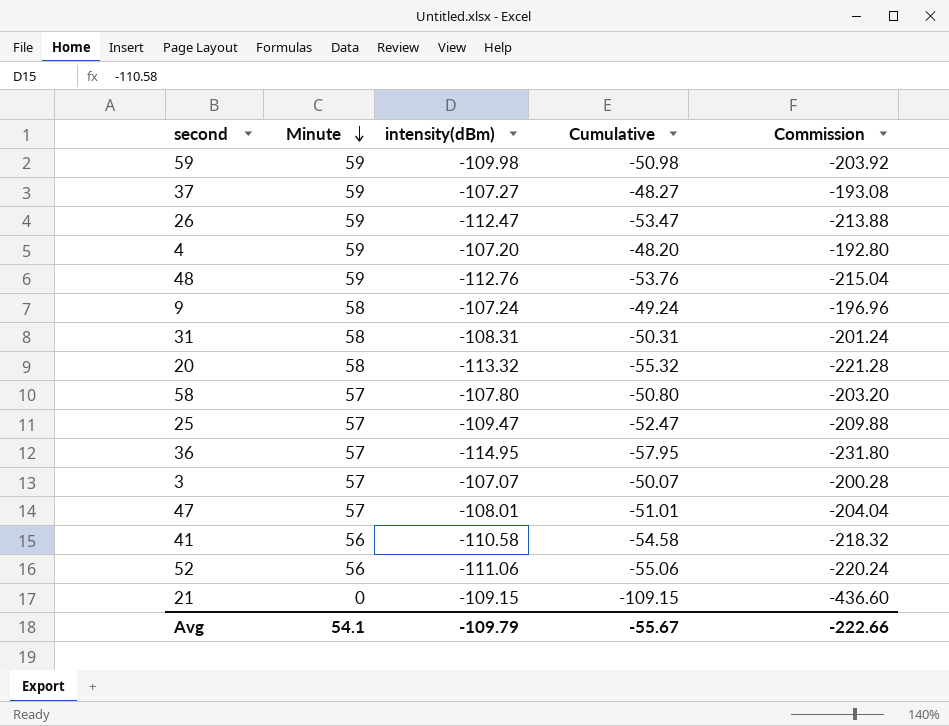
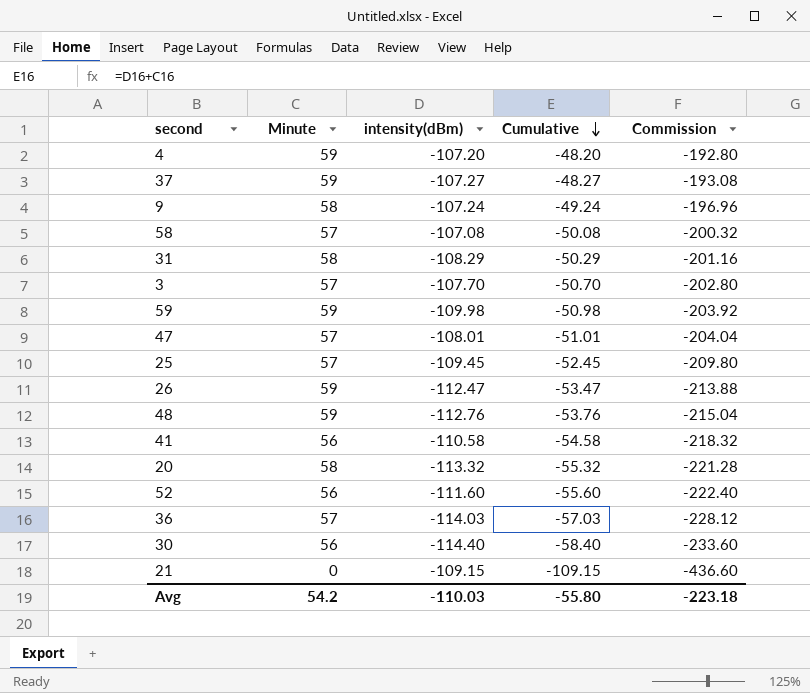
row order: Minute descending -> Cumulative descending
58 | intensity(dBm): -107.80 -> -107.08
58 | Cumulative: -50.80 -> -50.08
58 | Commission: -203.20 -> -200.32
31 | intensity(dBm): -108.31 -> -108.29
31 | Cumulative: -50.31 -> -50.29
31 | Commission: -201.24 -> -201.16
3 | intensity(dBm): -107.07 -> -107.70
3 | Cumulative: -50.07 -> -50.70
3 | Commission: -200.28 -> -202.80
25 | intensity(dBm): -109.47 -> -109.45
25 | Cumulative: -52.47 -> -52.45
25 | Commission: -209.88 -> -209.80
52 | intensity(dBm): -111.06 -> -111.60
52 | Cumulative: -55.06 -> -55.60
52 | Commission: -220.24 -> -222.40
36 | intensity(dBm): -114.95 -> -114.03
36 | Cumulative: -57.95 -> -57.03
36 | Commission: -231.80 -> -228.12
row 30: none -> 56 | -114.40 | -58.40 | -233.60
Avg | Minute: 54.1 -> 54.2
Avg | intensity(dBm): -109.79 -> -110.03
Avg | Cumulative: -55.67 -> -55.80
Avg | Commission: -222.66 -> -223.18

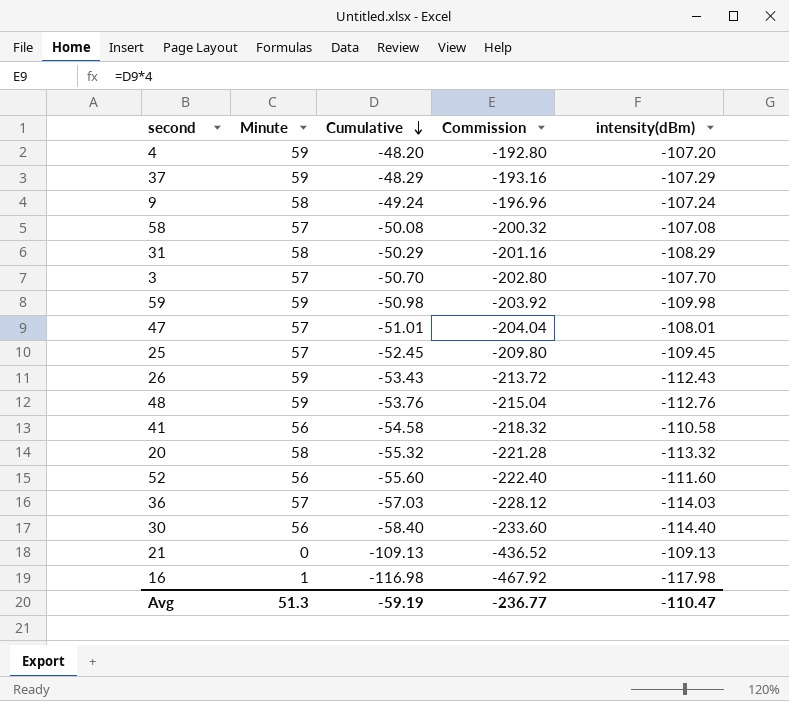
column intensity(dBm) | position: 3 -> 5
37 | Cumulative: -48.27 -> -48.29
37 | Commission: -193.08 -> -193.16
37 | intensity(dBm): -107.27 -> -107.29
26 | Cumulative: -53.47 -> -53.43
26 | Commission: -213.88 -> -213.72
26 | intensity(dBm): -112.47 -> -112.43
21 | Cumulative: -109.15 -> -109.13
21 | Commission: -436.60 -> -436.52
21 | intensity(dBm): -109.15 -> -109.13
row 16: none -> 1 | -116.98 | -467.92 | -117.98
Avg | Minute: 54.2 -> 51.3
Avg | Cumulative: -55.80 -> -59.19
Avg | Commission: -223.18 -> -236.77
Avg | intensity(dBm): -110.03 -> -110.47

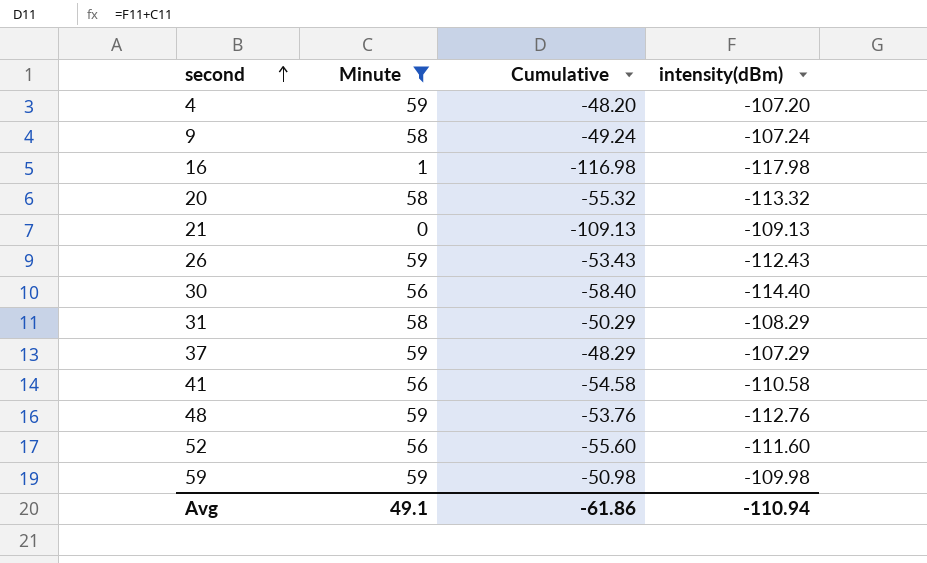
filter: none -> Minute != 57
row order: Cumulative descending -> second ascending
column Commission | formula: [Cumulative] * 4 -> none
Avg | Minute: 51.3 -> 49.1
Avg | Cumulative: -59.19 -> -61.86
Avg | intensity(dBm): -110.47 -> -110.94

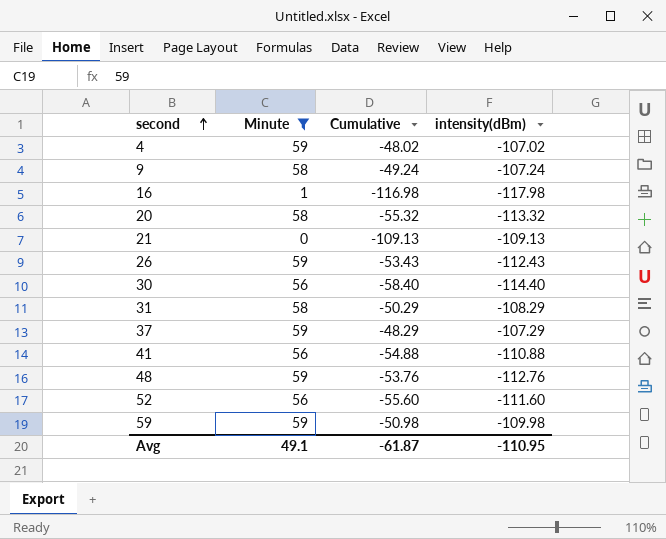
4 | Cumulative: -48.20 -> -48.02
4 | intensity(dBm): -107.20 -> -107.02
41 | Cumulative: -54.58 -> -54.88
41 | intensity(dBm): -110.58 -> -110.88
Avg | Cumulative: -61.86 -> -61.87
Avg | intensity(dBm): -110.94 -> -110.95

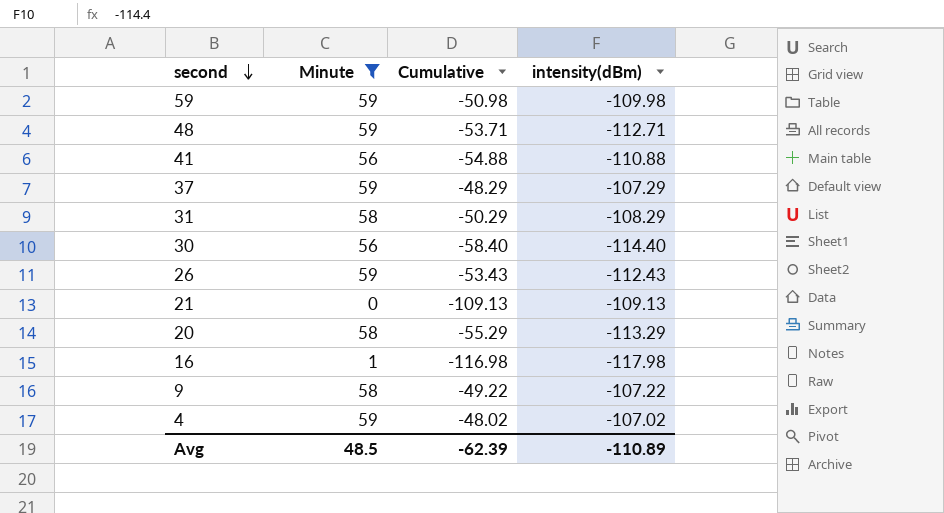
row order: second ascending -> second descending
row 52: 56 | -55.60 | -111.60 -> none
48 | Cumulative: -53.76 -> -53.71
48 | intensity(dBm): -112.76 -> -112.71
20 | Cumulative: -55.32 -> -55.29
20 | intensity(dBm): -113.32 -> -113.29
9 | Cumulative: -49.24 -> -49.22
9 | intensity(dBm): -107.24 -> -107.22
Avg | Minute: 49.1 -> 48.5
Avg | Cumulative: -61.87 -> -62.39
Avg | intensity(dBm): -110.95 -> -110.89

